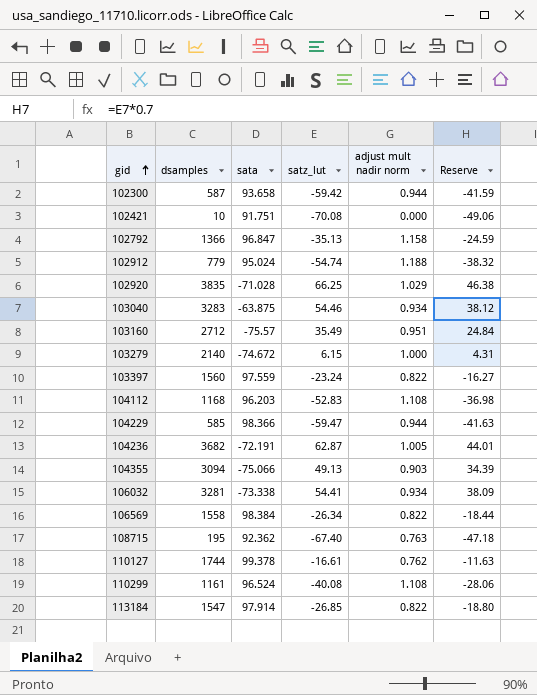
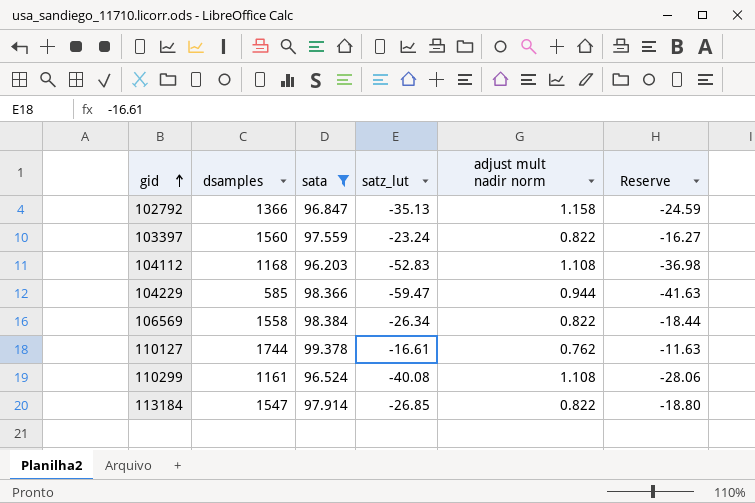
filter: none -> sata >= 96.203

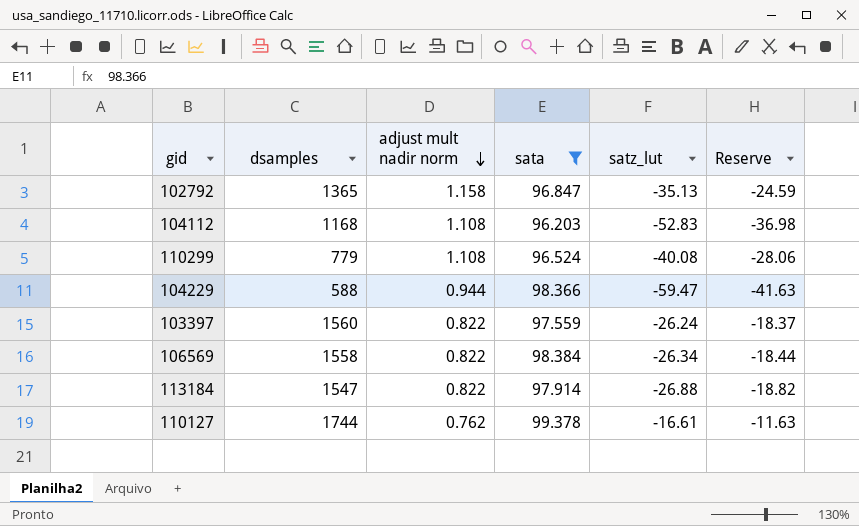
row order: gid ascending -> adjust mult nadir norm descending
column adjust mult nadir norm | position: 5 -> 3
102792 | dsamples: 1366 -> 1365
110299 | dsamples: 1161 -> 779
104229 | dsamples: 585 -> 588
103397 | satz_lut: -23.24 -> -26.24
103397 | Reserve: -16.27 -> -18.37
113184 | satz_lut: -26.85 -> -26.88
113184 | Reserve: -18.80 -> -18.82

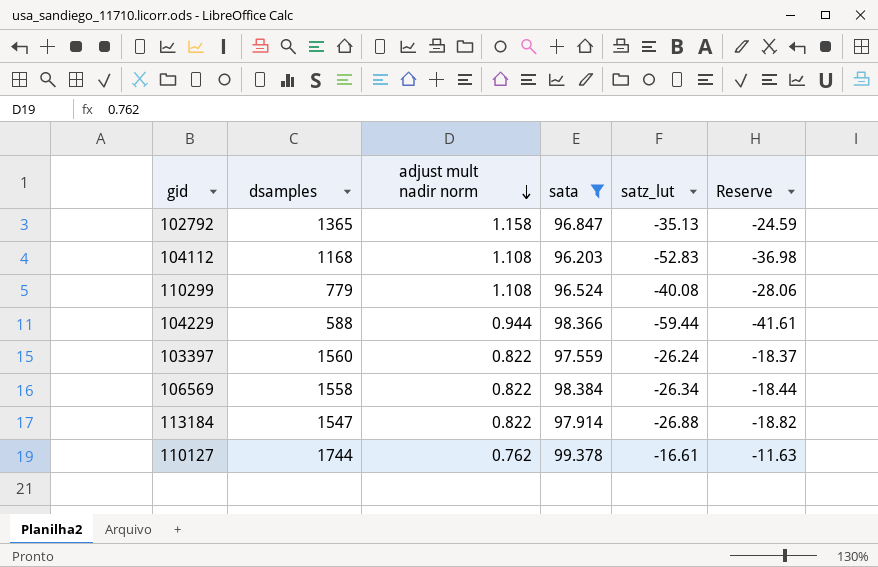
104229 | satz_lut: -59.47 -> -59.44
104229 | Reserve: -41.63 -> -41.61

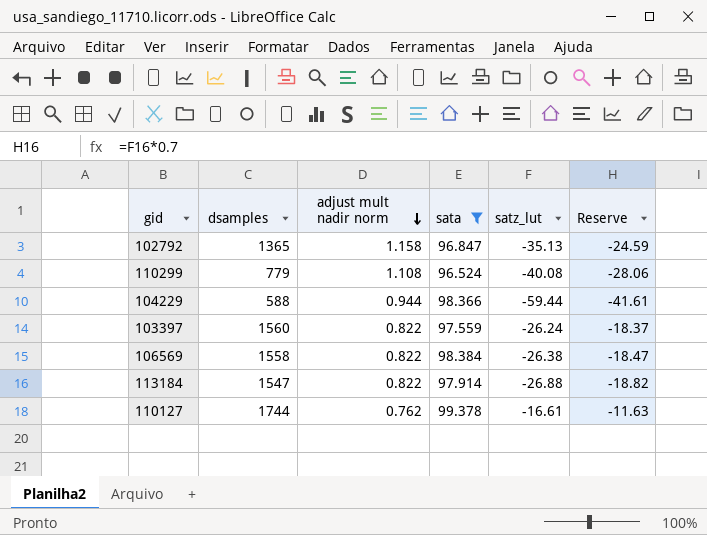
row 104112: 1168 | 1.108 | 96.203 | -52.83 | -36.98 -> none
106569 | satz_lut: -26.34 -> -26.38
106569 | Reserve: -18.44 -> -18.47

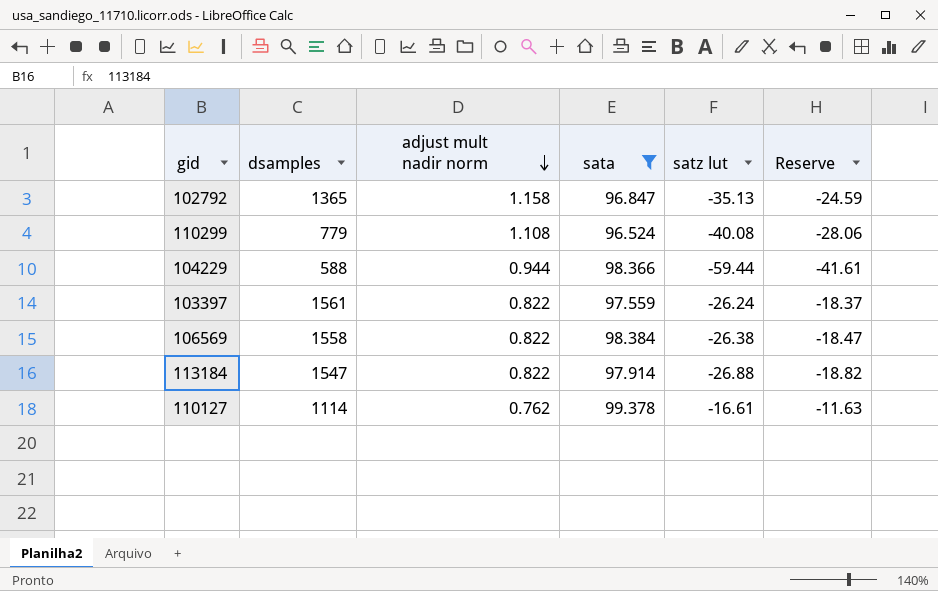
column name: satz_lut -> satz lut
103397 | dsamples: 1560 -> 1561
110127 | dsamples: 1744 -> 1114

